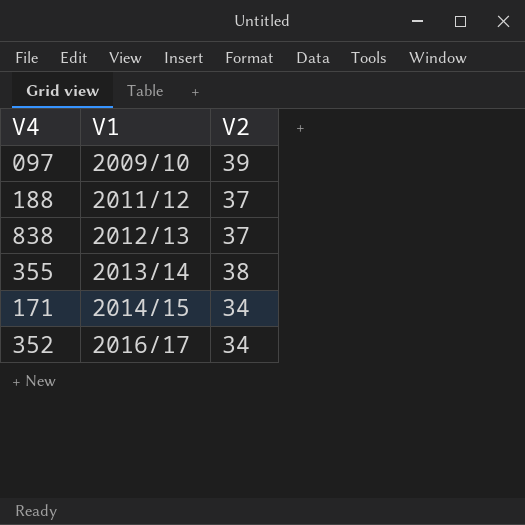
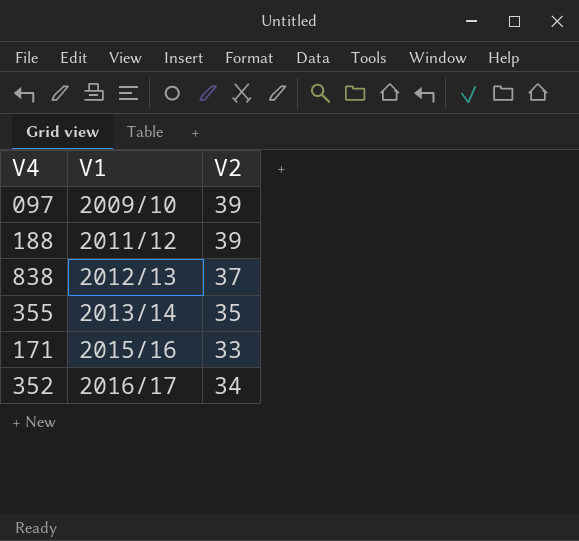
188 | V2: 37 -> 39
355 | V2: 38 -> 35
171 | V1: 2014/15 -> 2015/16
171 | V2: 34 -> 33

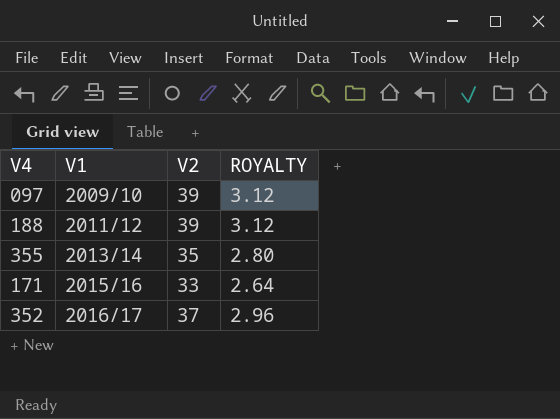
column ROYALTY | formula: none -> [V2] * 0.08
row 838: 2012/13 | 37 -> none
352 | V2: 34 -> 37

